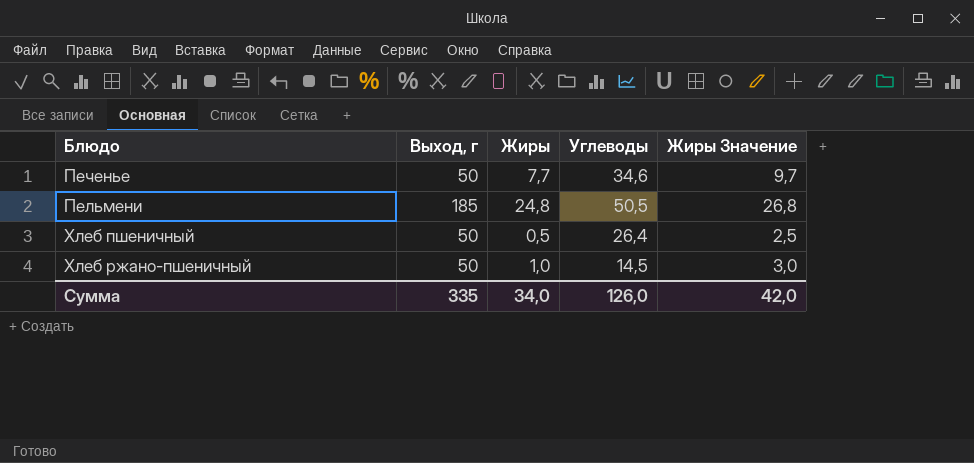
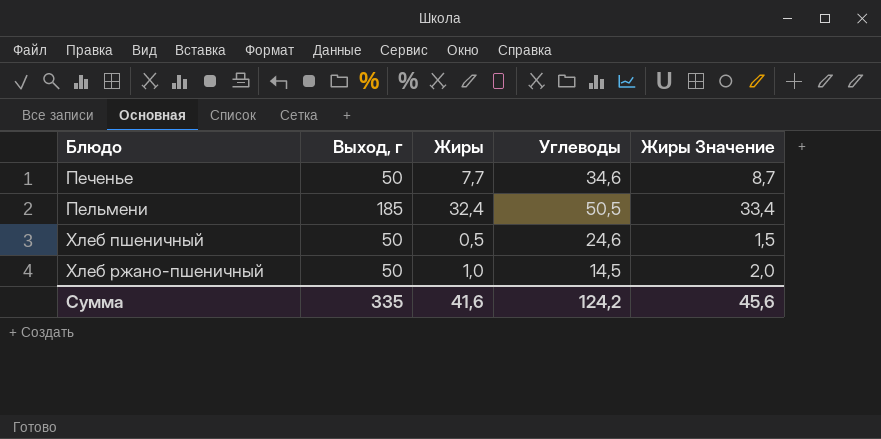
column Жиры Значение | formula: [Жиры] + 2 -> [Жиры] + 1
Пельмени | Жиры: 24,8 -> 32,4
Хлеб пшеничный | Углеводы: 26,4 -> 24,6
Сумма | Жиры: 34,0 -> 41,6
Сумма | Углеводы: 126,0 -> 124,2
Сумма | Жиры Значение: 42,0 -> 45,6

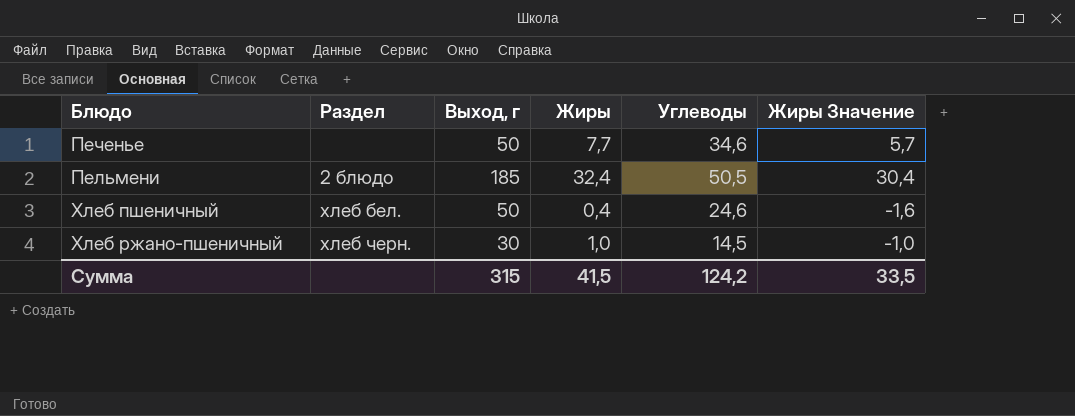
column Раздел | position: none -> 2
column Жиры Значение | formula: [Жиры] + 1 -> [Жиры] - 2
Хлеб пшеничный | Жиры: 0,5 -> 0,4
Хлеб ржано-пшеничный | Выход, г: 50 -> 30
Сумма | Выход, г: 335 -> 315
Сумма | Жиры: 41,6 -> 41,5
Сумма | Жиры Значение: 45,6 -> 33,5

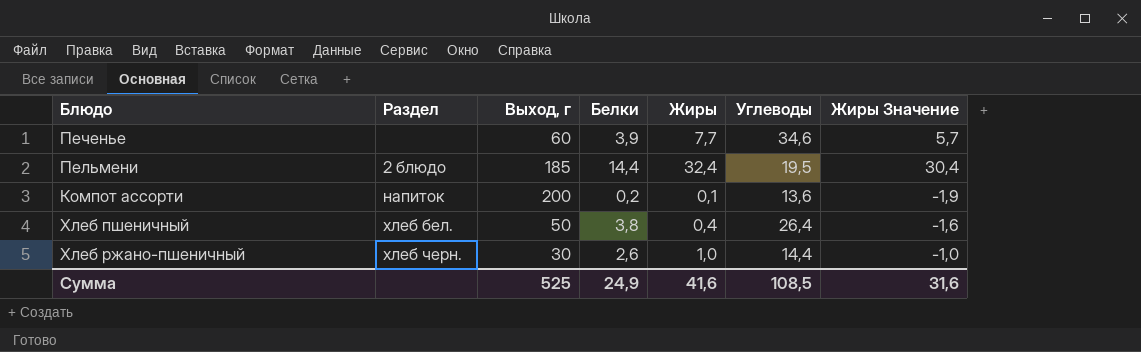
column Белки | position: none -> 4
Печенье | Выход, г: 50 -> 60
Пельмени | Углеводы: 50,5 -> 19,5
row Компот ассорти: none -> напиток | 200 | 0,2 | 0,1 | 13,6 | -1,9
Хлеб пшеничный | Углеводы: 24,6 -> 26,4
Хлеб ржано-пшеничный | Углеводы: 14,5 -> 14,4
Сумма | Выход, г: 315 -> 525
Сумма | Жиры: 41,5 -> 41,6
Сумма | Углеводы: 124,2 -> 108,5
Сумма | Жиры Значение: 33,5 -> 31,6

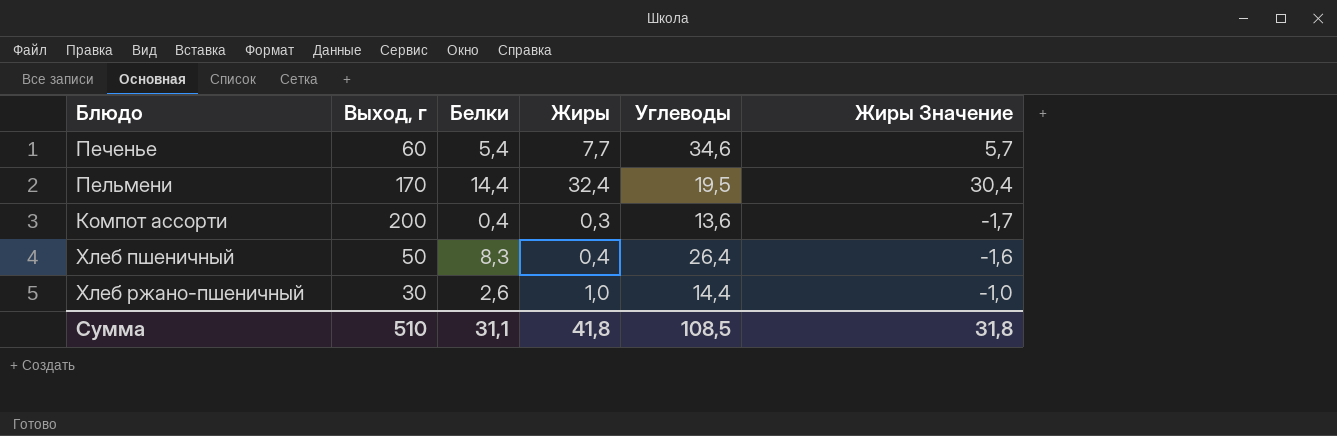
column Раздел | position: 2 -> none
Печенье | Белки: 3,9 -> 5,4
Пельмени | Выход, г: 185 -> 170
Компот ассорти | Белки: 0,2 -> 0,4
Компот ассорти | Жиры: 0,1 -> 0,3
Компот ассорти | Жиры Значение: -1,9 -> -1,7
Хлеб пшеничный | Белки: 3,8 -> 8,3
Сумма | Выход, г: 525 -> 510
Сумма | Белки: 24,9 -> 31,1
Сумма | Жиры: 41,6 -> 41,8
Сумма | Жиры Значение: 31,6 -> 31,8

